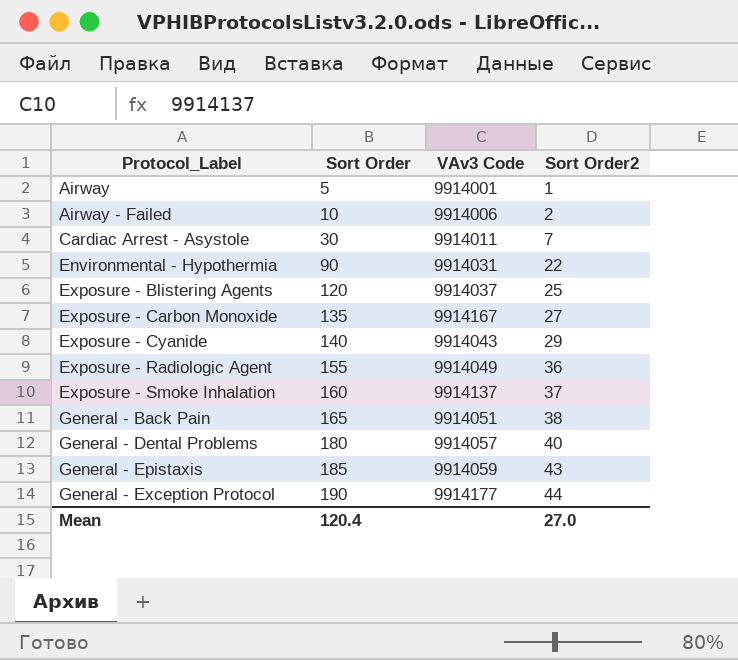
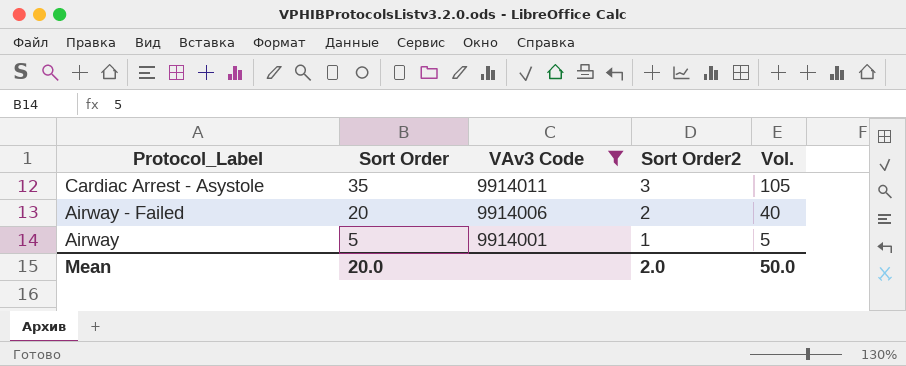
filter: none -> VAv3 Code <= 9914011
row order: Protocol_Label ascending -> Protocol_Label descending
column Vol. | formula: none -> [Sort Order] * [Sort Order2]
Cardiac Arrest - Asystole | Sort Order: 30 -> 35
Cardiac Arrest - Asystole | Sort Order2: 7 -> 3
Airway - Failed | Sort Order: 10 -> 20
Mean | Sort Order: 120.4 -> 20.0
Mean | Sort Order2: 27.0 -> 2.0

